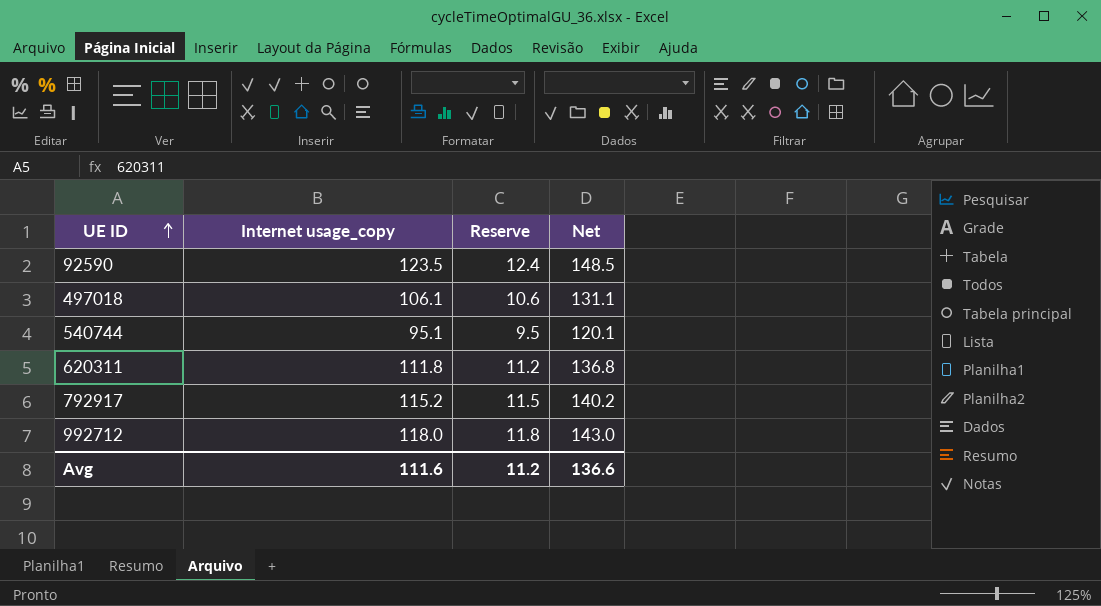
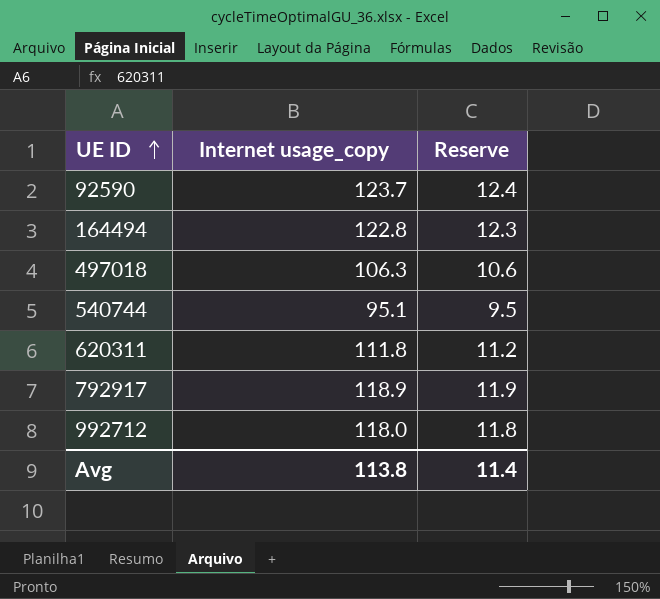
column Net | formula: [Internet usage_copy] + 25 -> none
92590 | Internet usage_copy: 123.5 -> 123.7
row 164494: none -> 122.8 | 12.3
497018 | Internet usage_copy: 106.1 -> 106.3
792917 | Internet usage_copy: 115.2 -> 118.9
792917 | Reserve: 11.5 -> 11.9
Avg | Internet usage_copy: 111.6 -> 113.8
Avg | Reserve: 11.2 -> 11.4

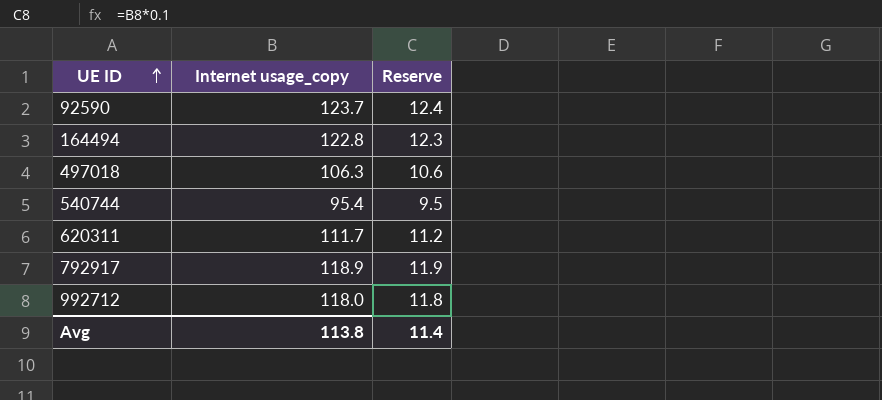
540744 | Internet usage_copy: 95.1 -> 95.4
620311 | Internet usage_copy: 111.8 -> 111.7

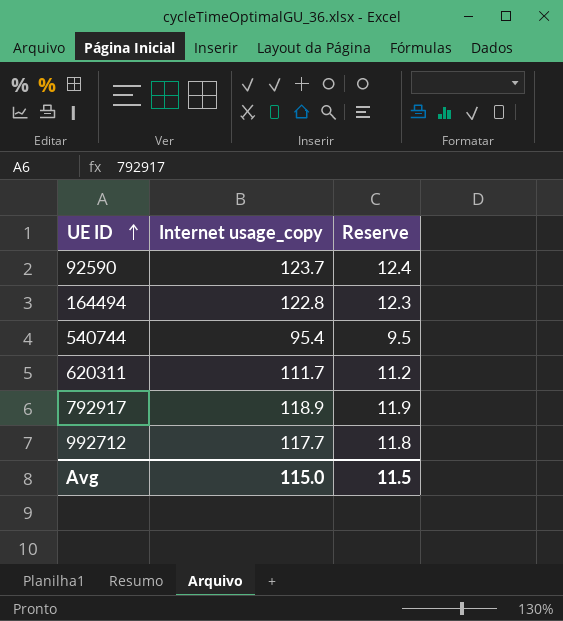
row 497018: 106.3 | 10.6 -> none
992712 | Internet usage_copy: 118.0 -> 117.7
Avg | Internet usage_copy: 113.8 -> 115.0
Avg | Reserve: 11.4 -> 11.5

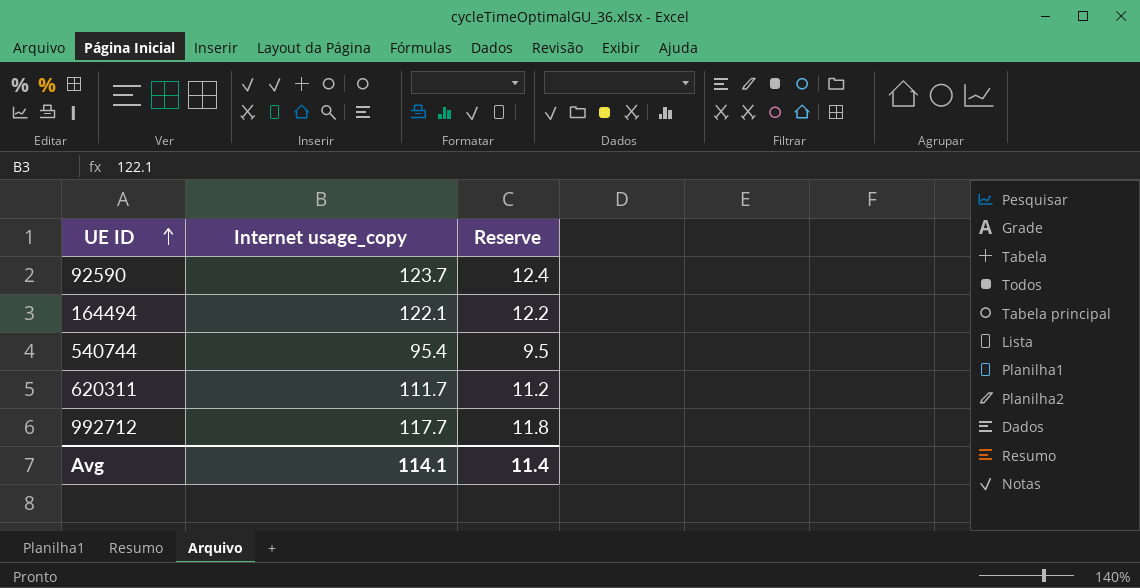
row 792917: 118.9 | 11.9 -> none
164494 | Internet usage_copy: 122.8 -> 122.1
164494 | Reserve: 12.3 -> 12.2
Avg | Internet usage_copy: 115.0 -> 114.1
Avg | Reserve: 11.5 -> 11.4

